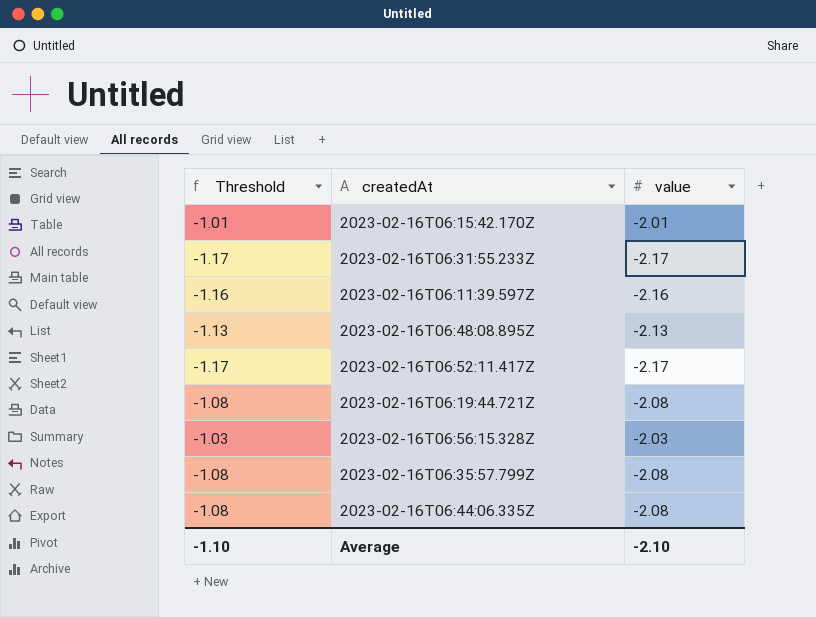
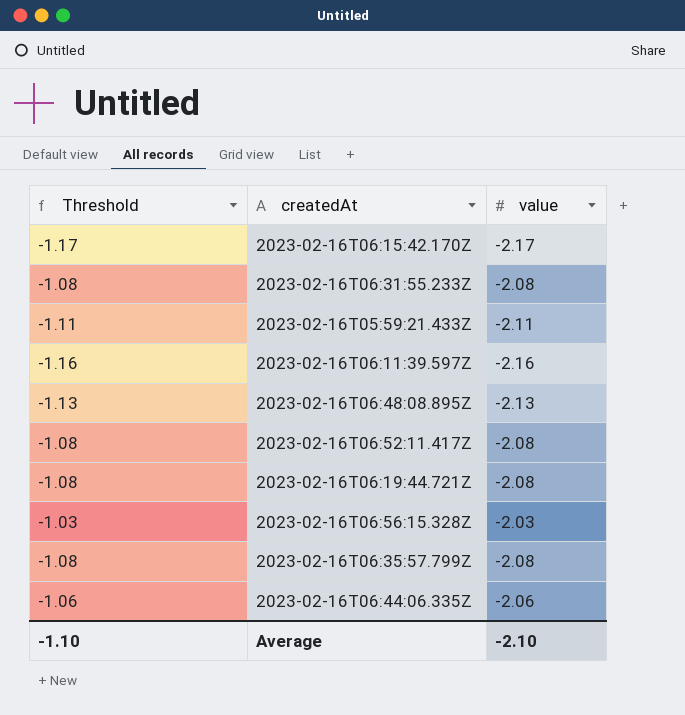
2023-02-16T06:15:42.170Z | Threshold: -1.01 -> -1.17
2023-02-16T06:15:42.170Z | value: -2.01 -> -2.17
2023-02-16T06:31:55.233Z | Threshold: -1.17 -> -1.08
2023-02-16T06:31:55.233Z | value: -2.17 -> -2.08
row 2023-02-16T05:59:21.433Z: none -> -1.11 | -2.11
2023-02-16T06:52:11.417Z | Threshold: -1.17 -> -1.08
2023-02-16T06:52:11.417Z | value: -2.17 -> -2.08
2023-02-16T06:44:06.335Z | Threshold: -1.08 -> -1.06
2023-02-16T06:44:06.335Z | value: -2.08 -> -2.06

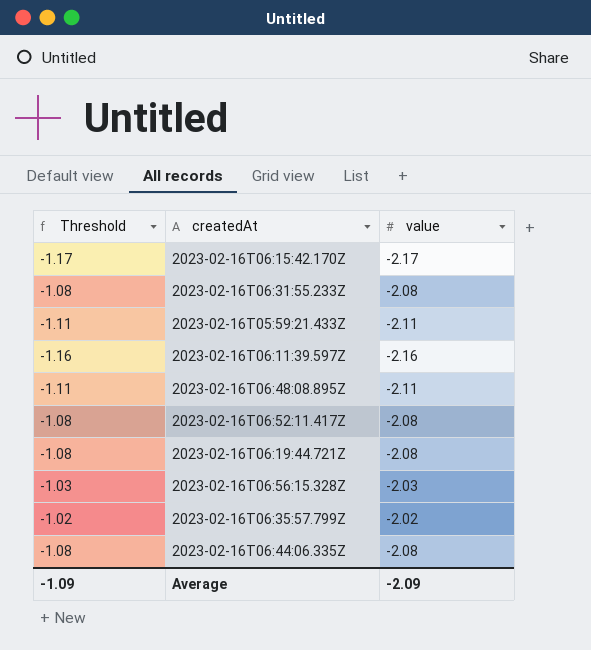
2023-02-16T06:48:08.895Z | Threshold: -1.13 -> -1.11
2023-02-16T06:48:08.895Z | value: -2.13 -> -2.11
2023-02-16T06:35:57.799Z | Threshold: -1.08 -> -1.02
2023-02-16T06:35:57.799Z | value: -2.08 -> -2.02
2023-02-16T06:44:06.335Z | Threshold: -1.06 -> -1.08
2023-02-16T06:44:06.335Z | value: -2.06 -> -2.08
Average | Threshold: -1.10 -> -1.09
Average | value: -2.10 -> -2.09

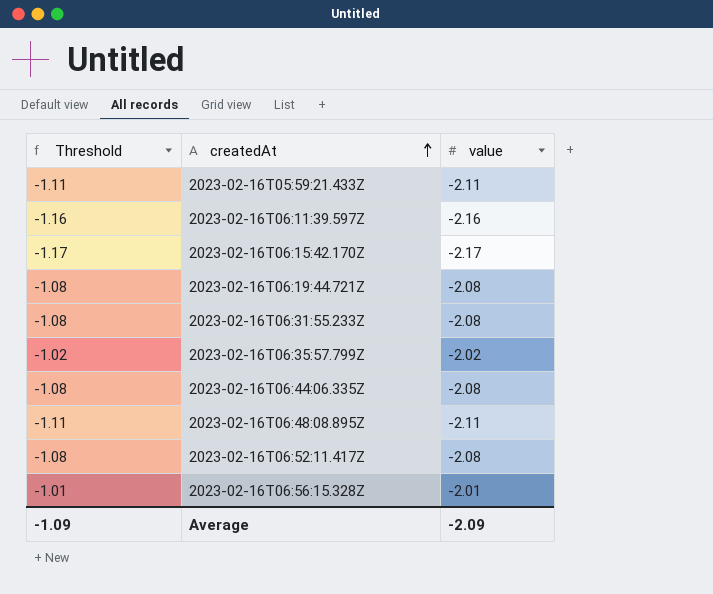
row order: none -> createdAt ascending
2023-02-16T06:56:15.328Z | Threshold: -1.03 -> -1.01
2023-02-16T06:56:15.328Z | value: -2.03 -> -2.01

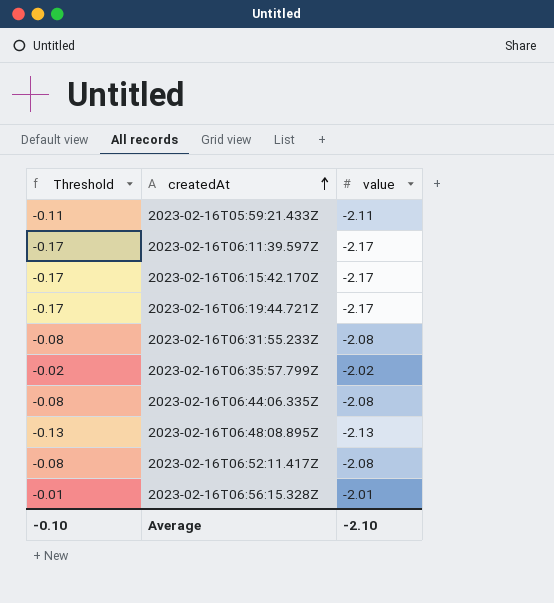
column Threshold | formula: [value] + 1 -> [value] + 2
2023-02-16T06:11:39.597Z | value: -2.16 -> -2.17
2023-02-16T06:19:44.721Z | value: -2.08 -> -2.17
2023-02-16T06:48:08.895Z | value: -2.11 -> -2.13
Average | Threshold: -1.09 -> -0.10
Average | value: -2.09 -> -2.10

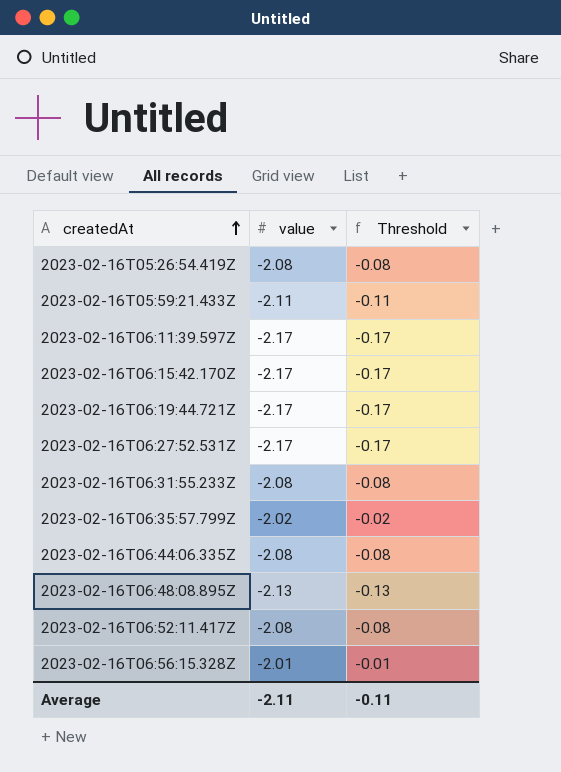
column Threshold | position: 1 -> 3
row 2023-02-16T05:26:54.419Z: none -> -2.08 | -0.08
row 2023-02-16T06:27:52.531Z: none -> -2.17 | -0.17
Average | value: -2.10 -> -2.11
Average | Threshold: -0.10 -> -0.11

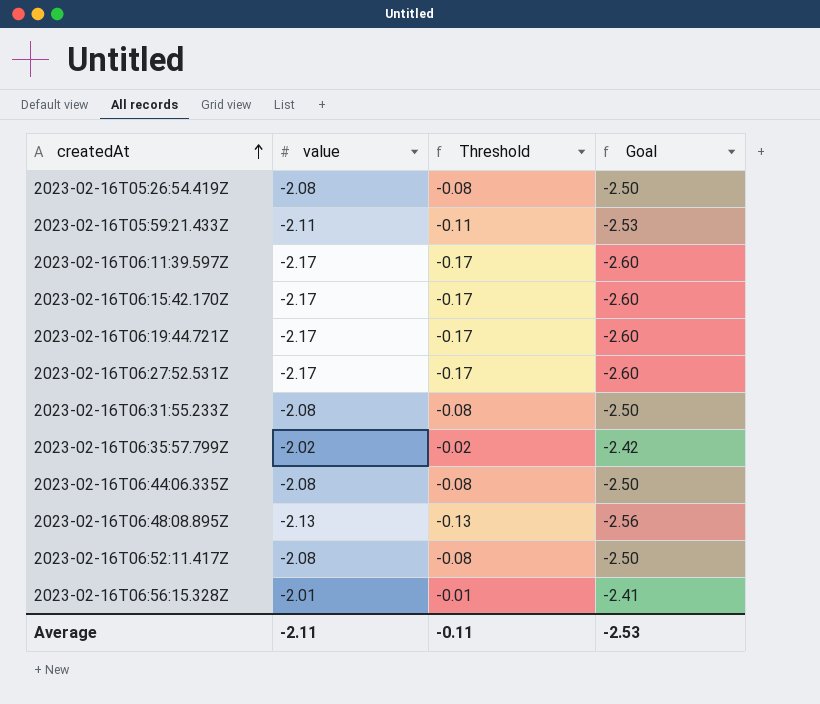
column Goal | formula: none -> [value] * 1.2

